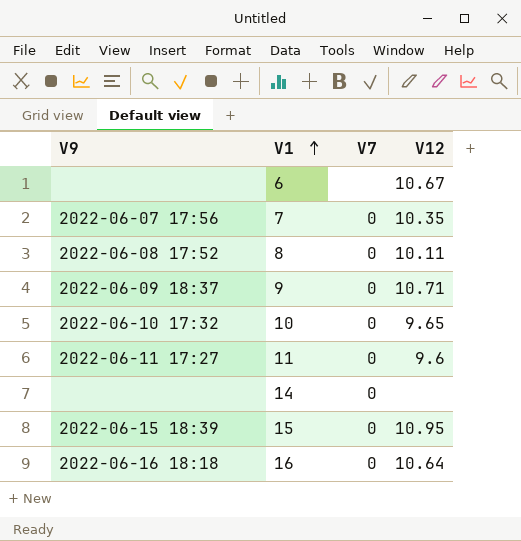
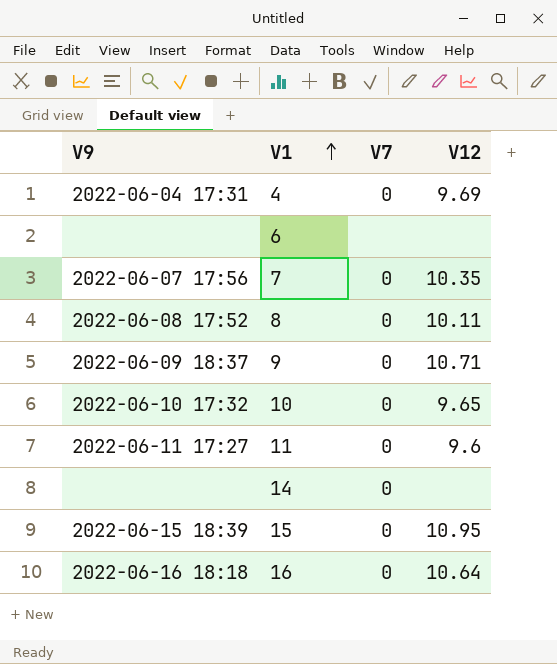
row 4: none -> 2022-06-04 17:31 | 0 | 9.69
6 | V12: 10.67 -> none

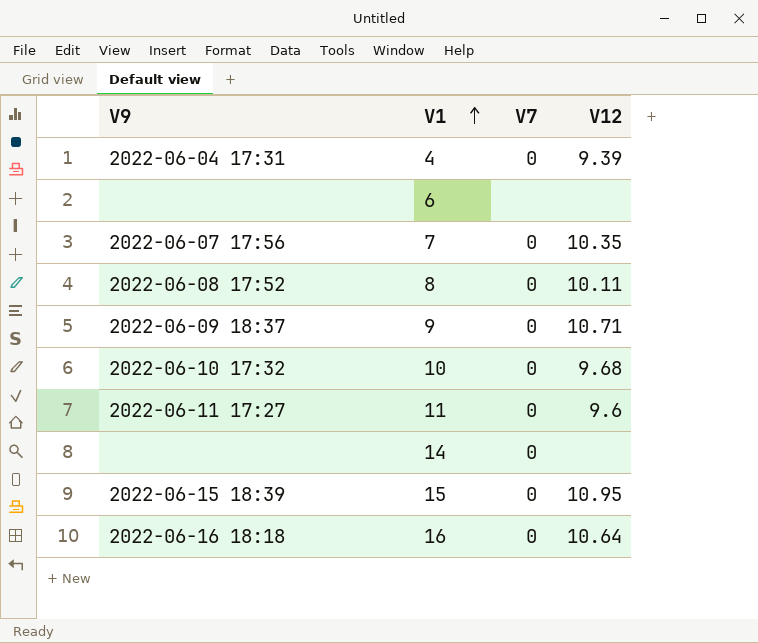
4 | V12: 9.69 -> 9.39
10 | V12: 9.65 -> 9.68

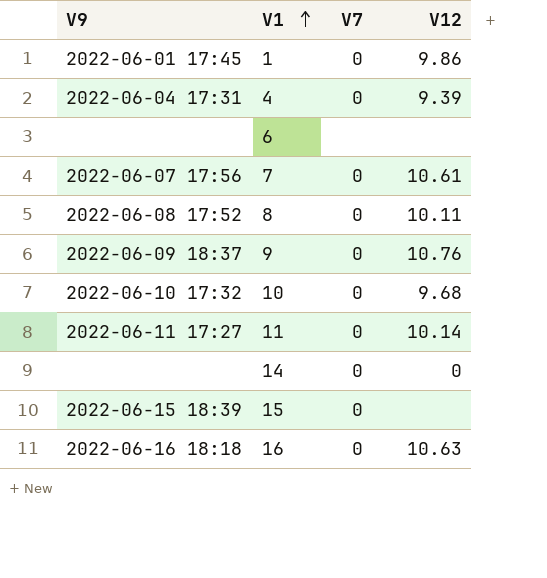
row 1: none -> 2022-06-01 17:45 | 0 | 9.86
7 | V12: 10.35 -> 10.61
9 | V12: 10.71 -> 10.76
11 | V12: 9.6 -> 10.14
14 | V12: none -> 0
15 | V12: 10.95 -> none
16 | V12: 10.64 -> 10.63

